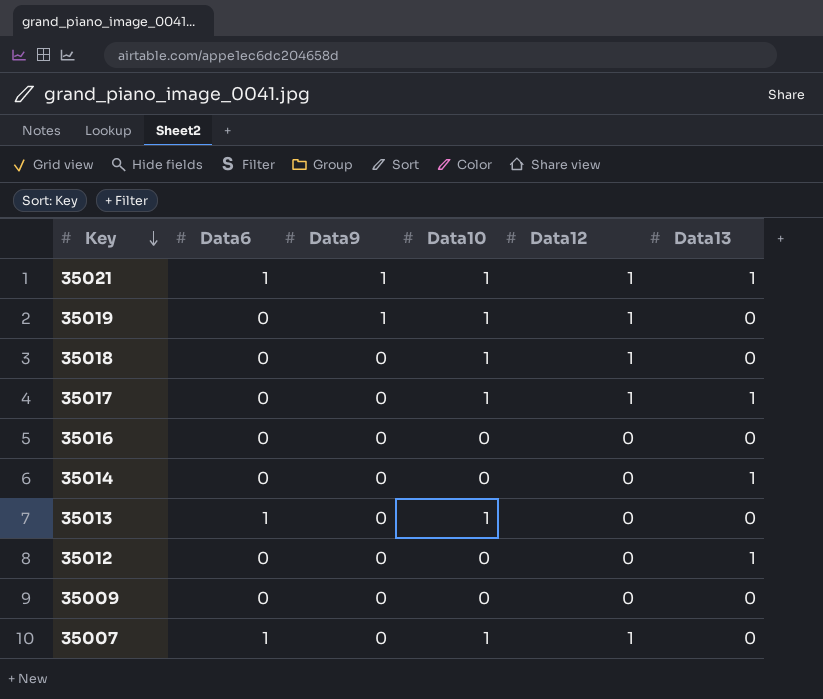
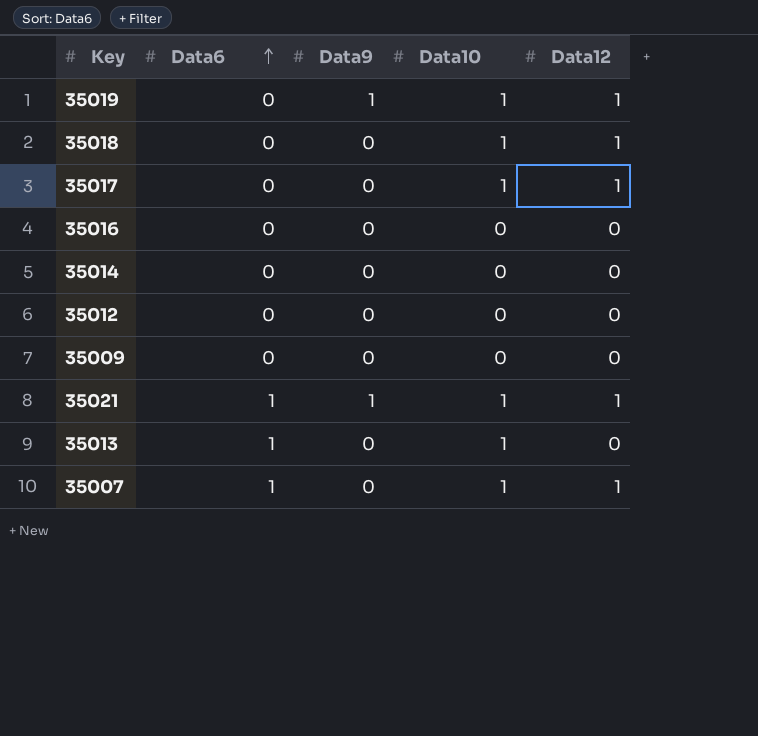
row order: Key descending -> Data6 ascending
column Data13 | position: 6 -> none

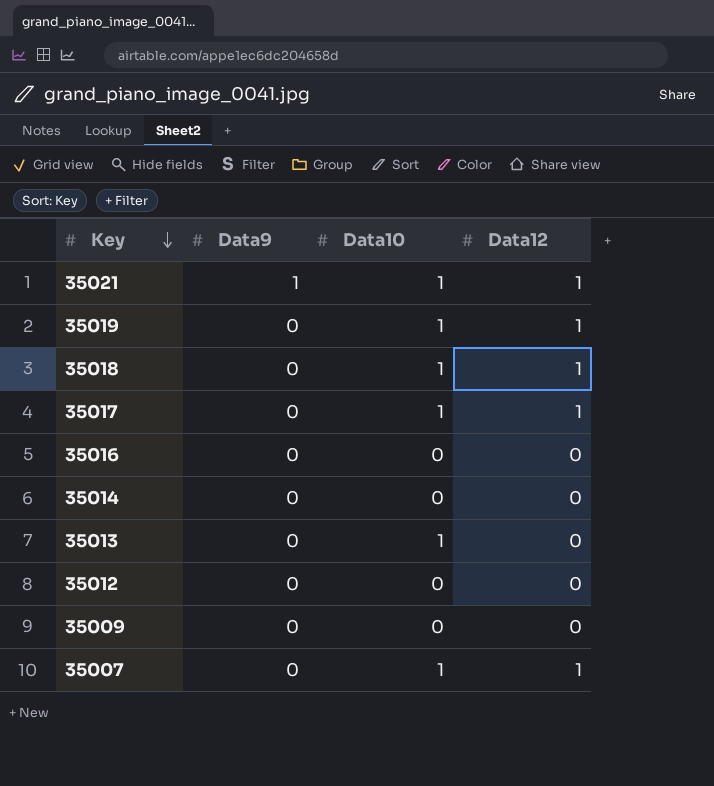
row order: Data6 ascending -> Key descending
column Data6 | position: 2 -> none
35019 | Data9: 1 -> 0

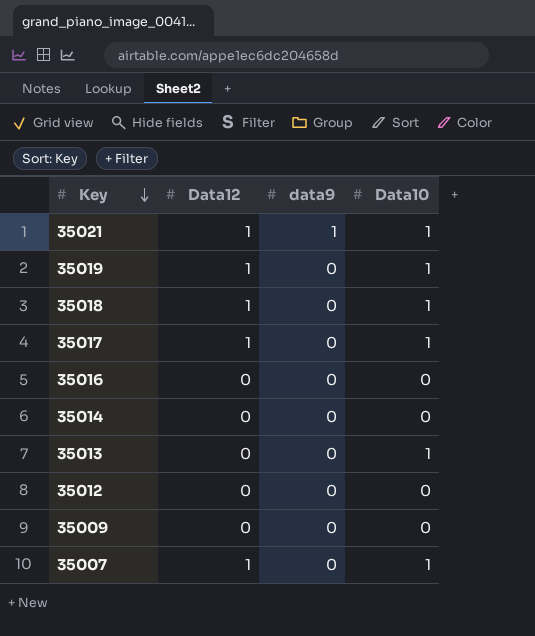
column Data12 | position: 4 -> 2
column name: Data9 -> data9

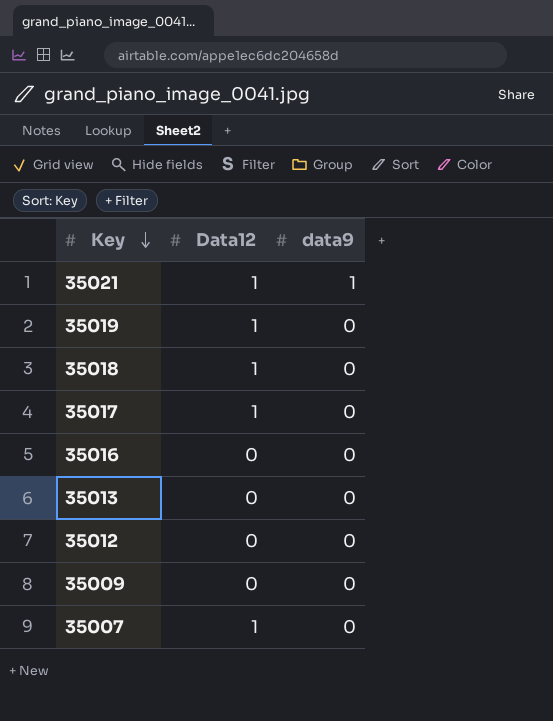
column Data10 | position: 4 -> none
row 35014: 0 | 0 | 0 -> none

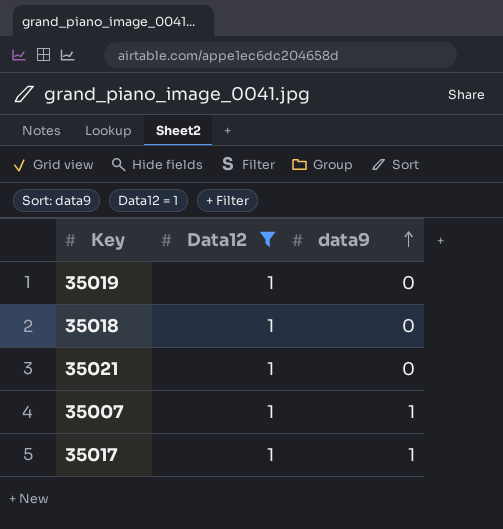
filter: none -> Data12 = 1
row order: Key descending -> data9 ascending
35021 | data9: 1 -> 0
35007 | data9: 0 -> 1
35017 | data9: 0 -> 1

